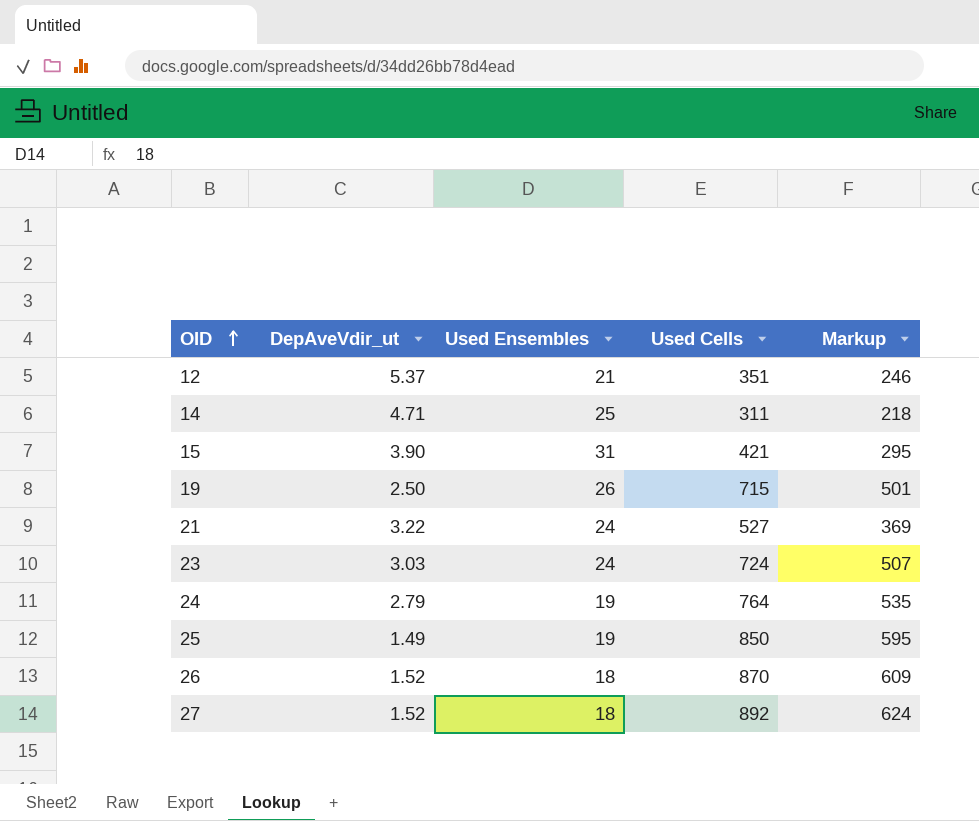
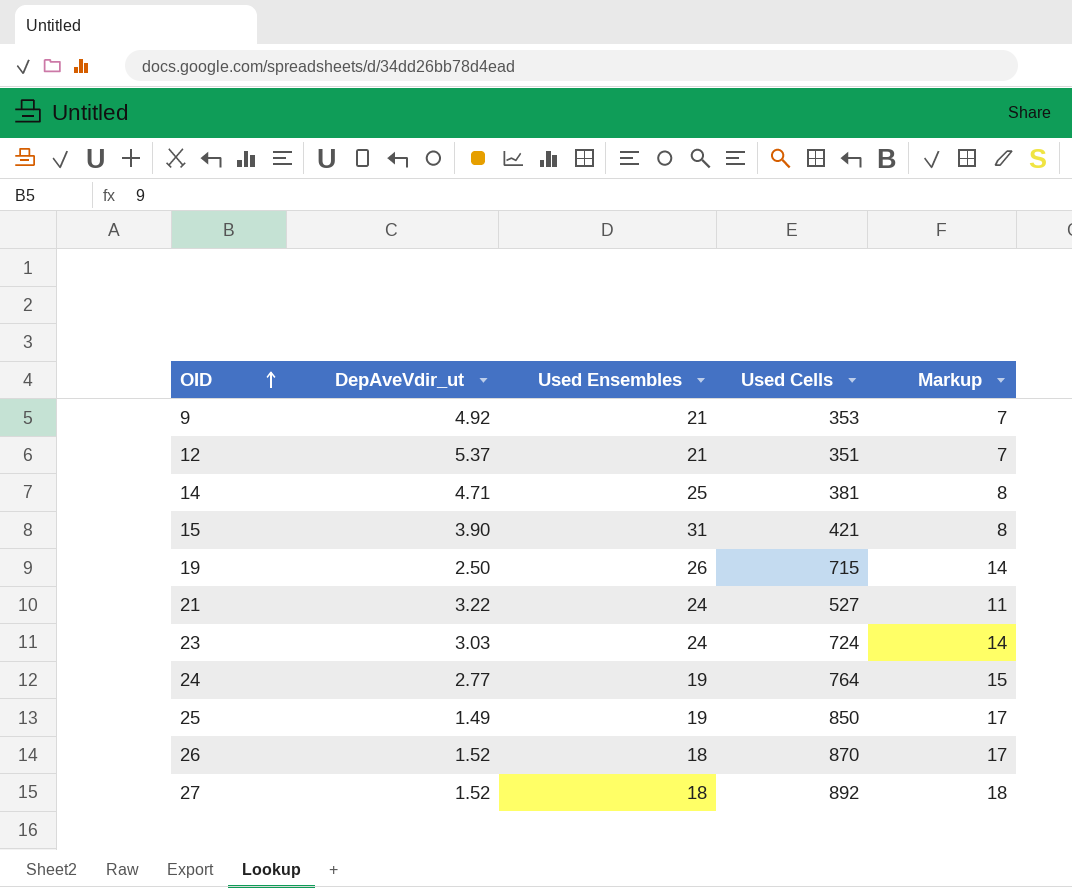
column Markup | formula: [Used Cells] * 0.7 -> [Used Cells] * 0.02
row 9: none -> 4.92 | 21 | 353 | 7
14 | Used Cells: 311 -> 381
24 | DepAveVdir_ut: 2.79 -> 2.77

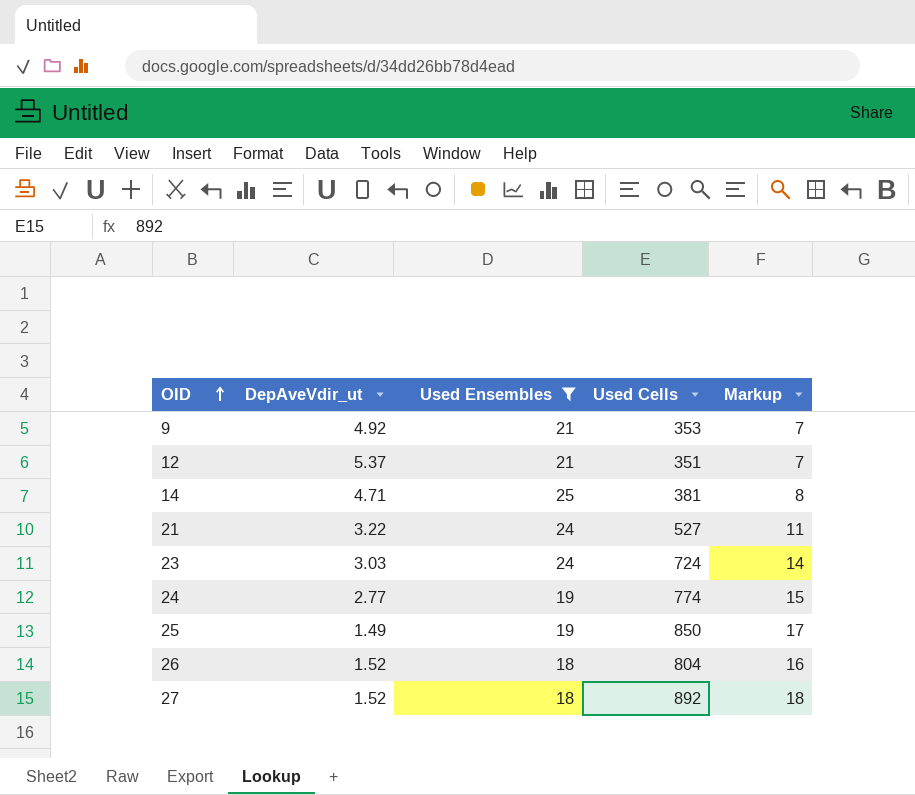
filter: none -> Used Ensembles <= 25
24 | Used Cells: 764 -> 774
26 | Used Cells: 870 -> 804
26 | Markup: 17 -> 16

